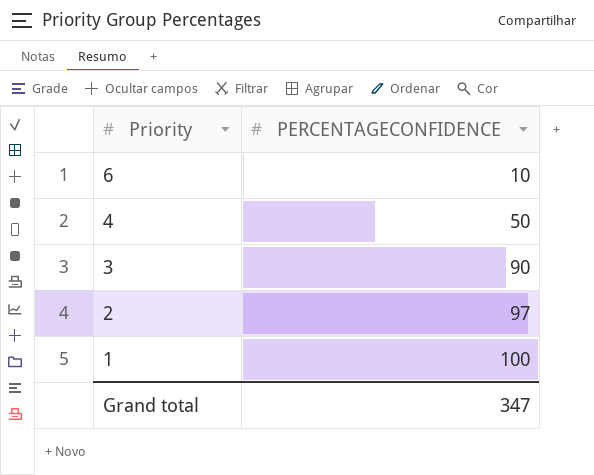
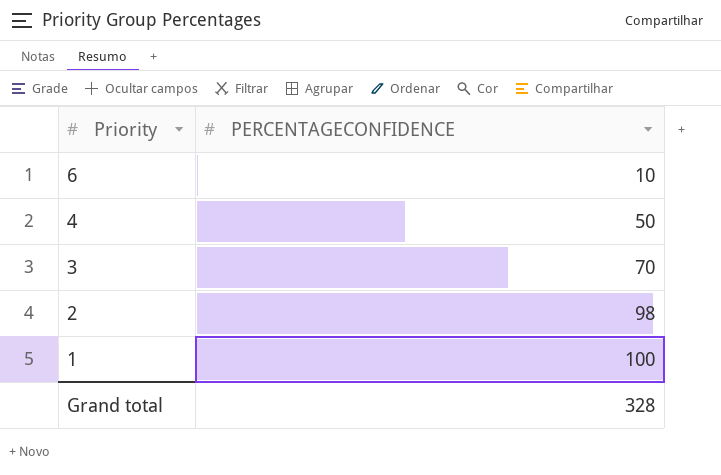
3 | PERCENTAGECONFIDENCE: 90 -> 70
2 | PERCENTAGECONFIDENCE: 97 -> 98
Grand total | PERCENTAGECONFIDENCE: 347 -> 328

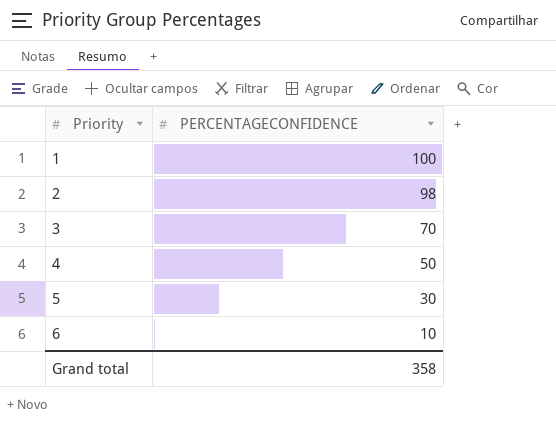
row order: Priority descending -> Priority ascending
row 5: none -> 30
Grand total | PERCENTAGECONFIDENCE: 328 -> 358

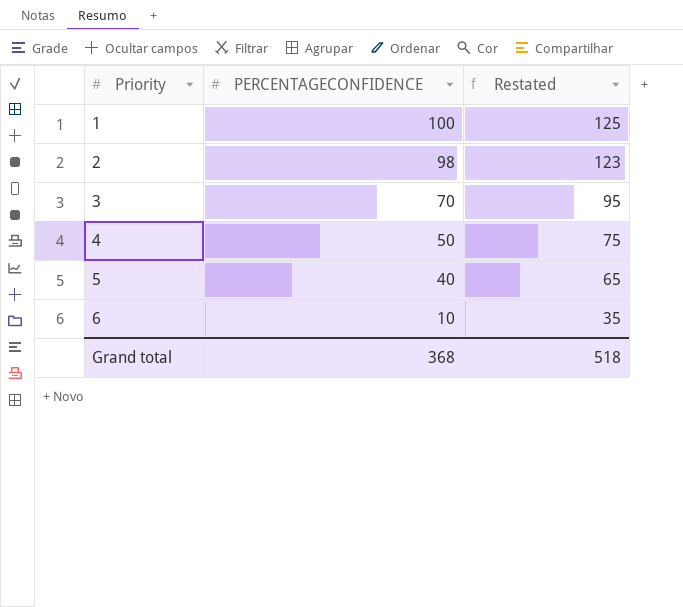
column Restated | formula: none -> [PERCENTAGECONFIDENCE] + 25
5 | PERCENTAGECONFIDENCE: 30 -> 40
Grand total | PERCENTAGECONFIDENCE: 358 -> 368

